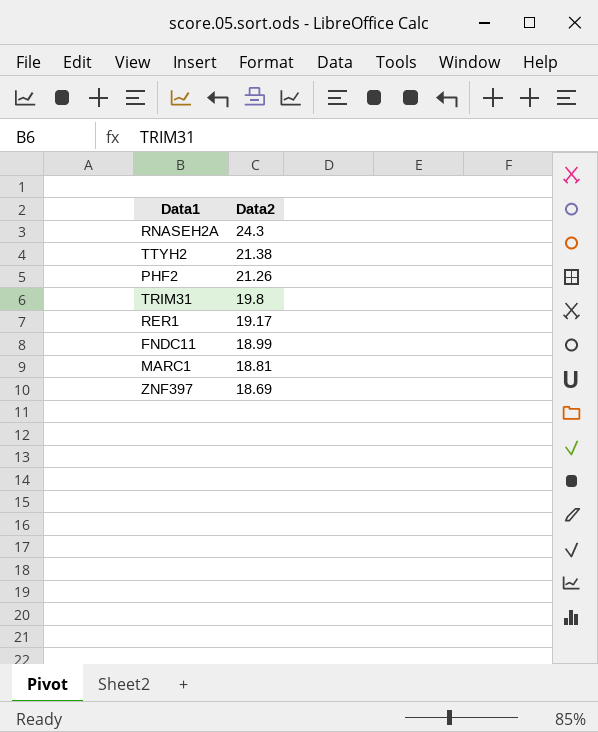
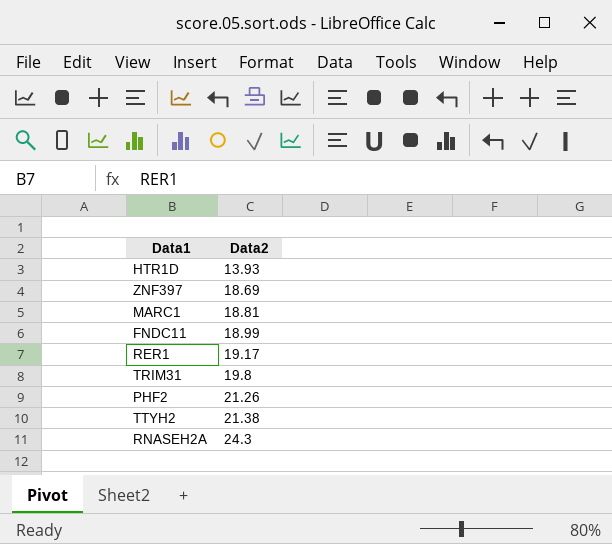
row order: Data2 descending -> Data2 ascending
row HTR1D: none -> 13.93

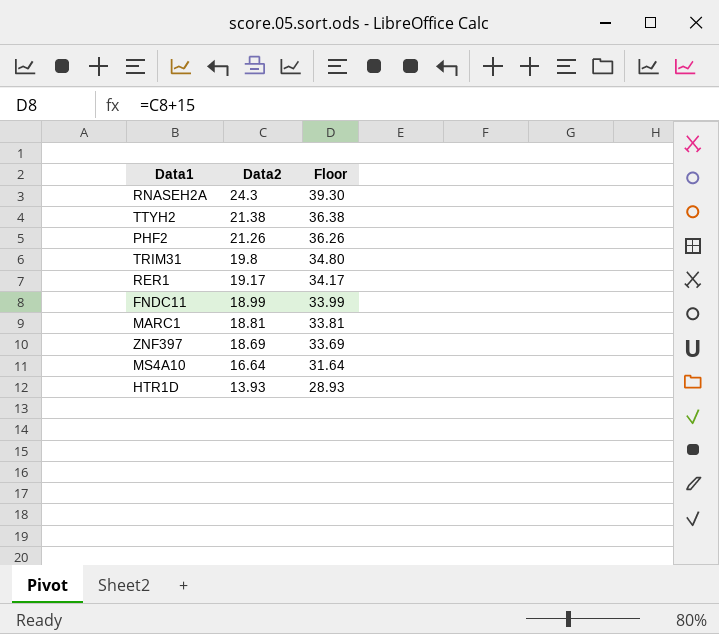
row order: Data2 ascending -> Data2 descending
column Floor | formula: none -> [Data2] + 15
row MS4A10: none -> 16.64 | 31.64

